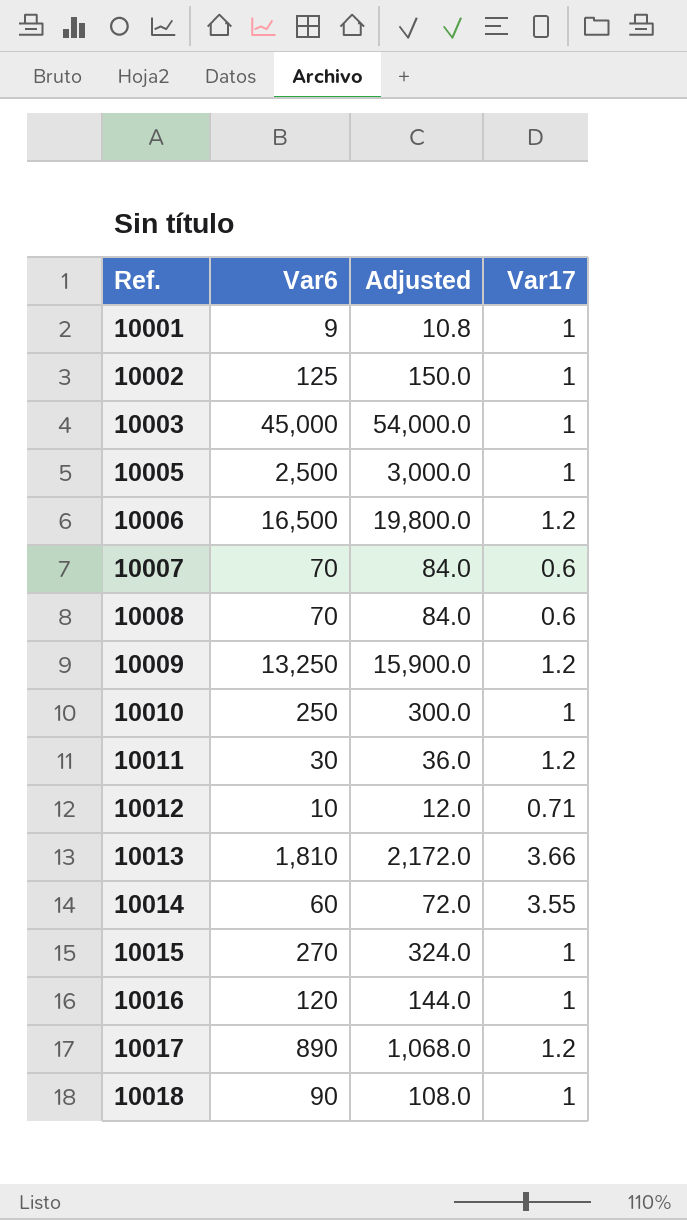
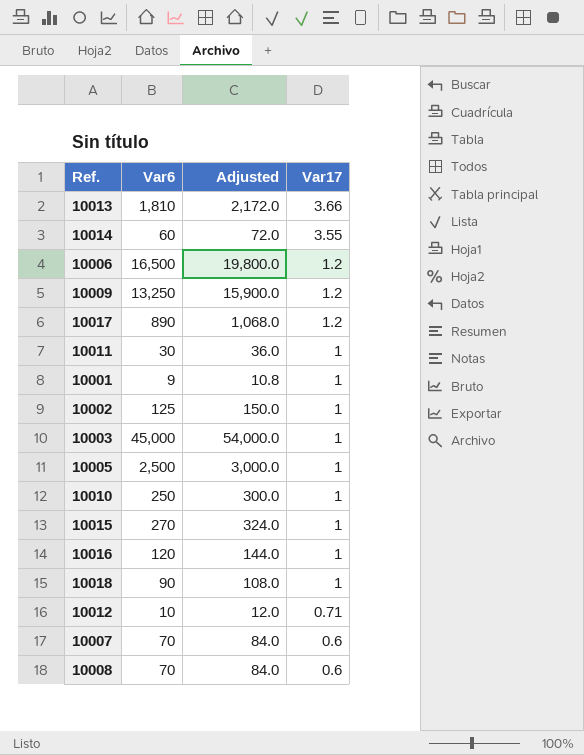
row order: Ref. ascending -> Var17 descending
10011 | Var17: 1.2 -> 1

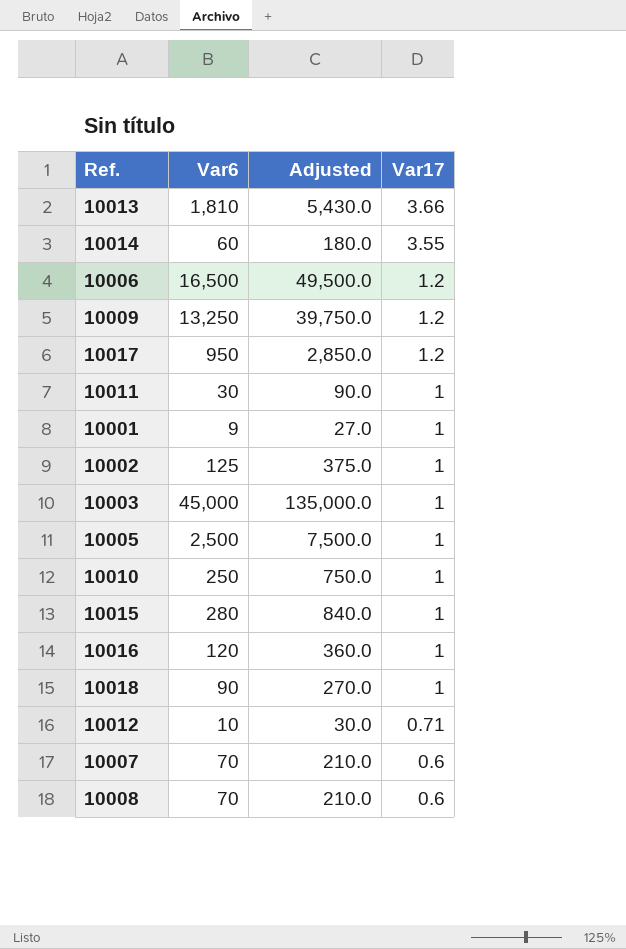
column Adjusted | formula: [Var6] * 1.2 -> [Var6] * 3
10017 | Var6: 890 -> 950
10015 | Var6: 270 -> 280

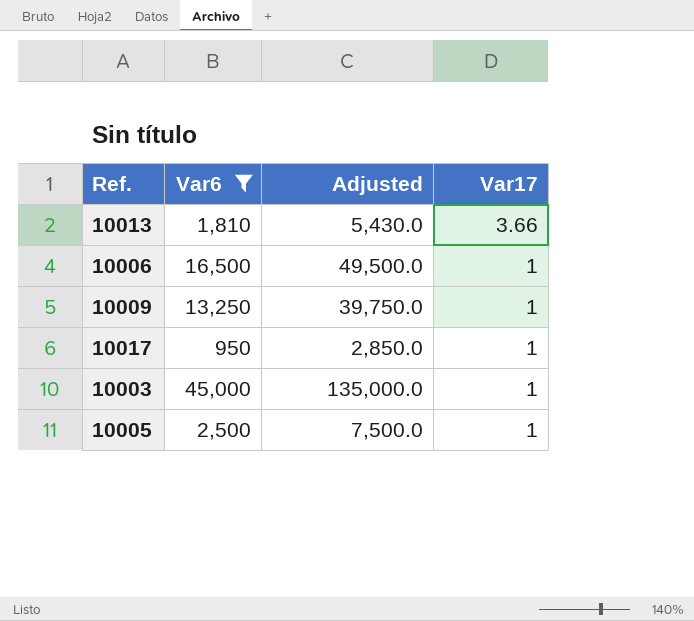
filter: none -> Var6 >= 950
10006 | Var17: 1.2 -> 1
10009 | Var17: 1.2 -> 1
10017 | Var17: 1.2 -> 1

